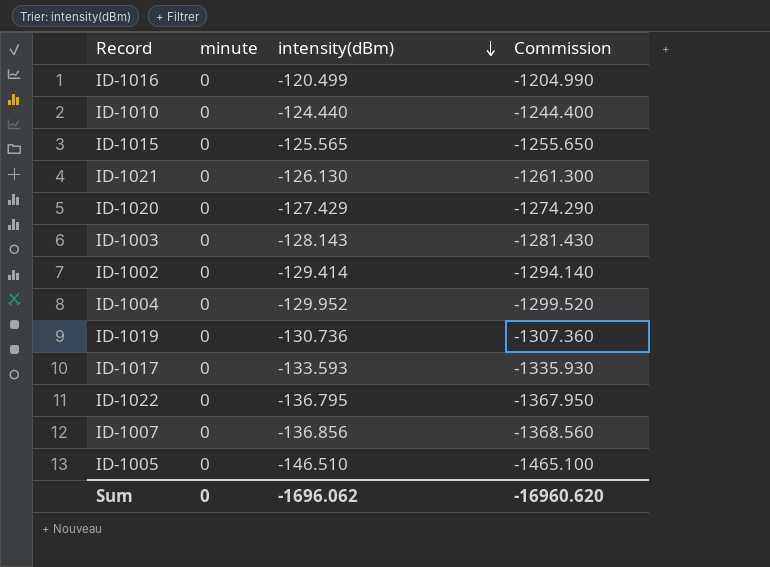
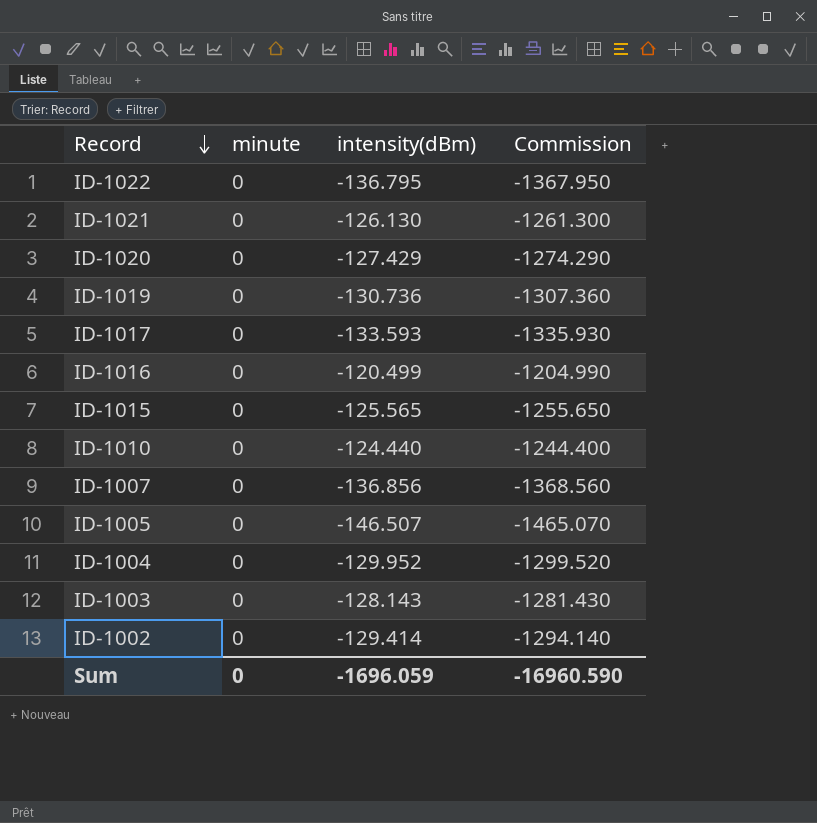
row order: intensity(dBm) descending -> Record descending
ID-1005 | intensity(dBm): -146.510 -> -146.507
ID-1005 | Commission: -1465.100 -> -1465.070
Sum | intensity(dBm): -1696.062 -> -1696.059
Sum | Commission: -16960.620 -> -16960.590

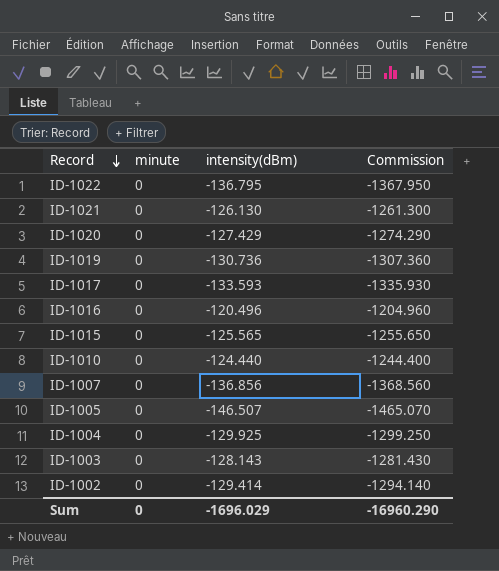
ID-1016 | intensity(dBm): -120.499 -> -120.496
ID-1016 | Commission: -1204.990 -> -1204.960
ID-1004 | intensity(dBm): -129.952 -> -129.925
ID-1004 | Commission: -1299.520 -> -1299.250
Sum | intensity(dBm): -1696.059 -> -1696.029
Sum | Commission: -16960.590 -> -16960.290

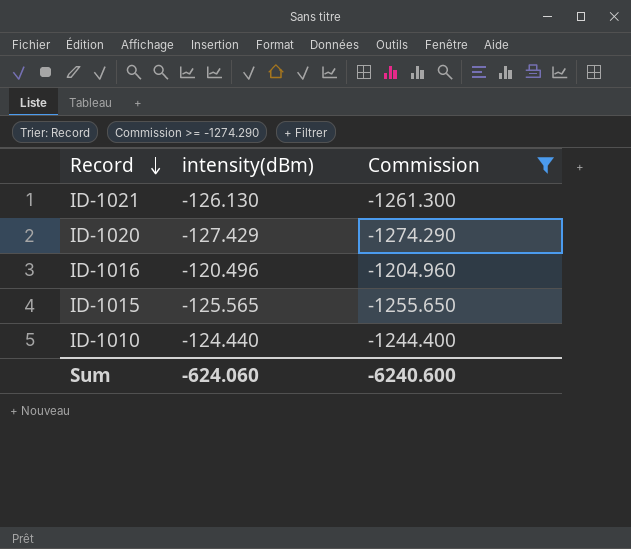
filter: none -> Commission >= -1274.290
column minute | position: 2 -> none
Sum | intensity(dBm): -1696.029 -> -624.060
Sum | Commission: -16960.290 -> -6240.600

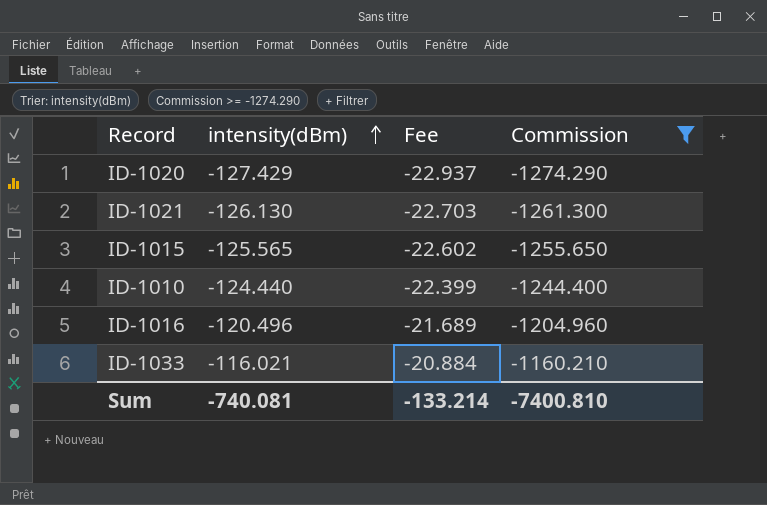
row order: Record descending -> intensity(dBm) ascending
column Fee | formula: none -> [intensity(dBm)] * 0.18
row ID-1033: none -> -116.021 | -20.884 | -1160.210
Sum | intensity(dBm): -624.060 -> -740.081
Sum | Commission: -6240.600 -> -7400.810

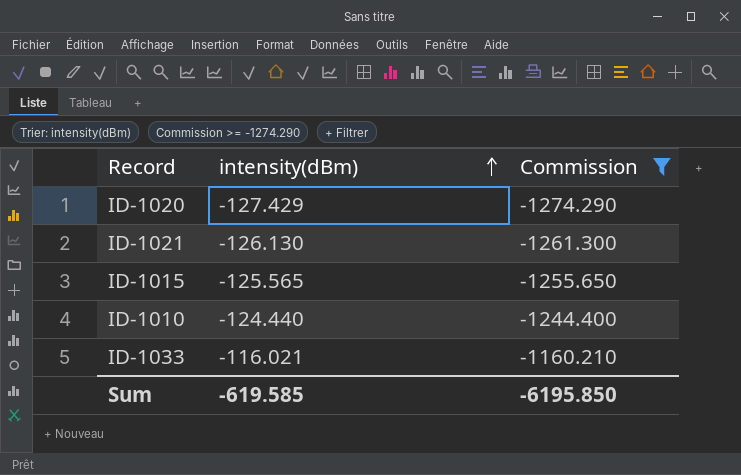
column Fee | formula: [intensity(dBm)] * 0.18 -> none
row ID-1016: -120.496 | -21.689 | -1204.960 -> none
Sum | intensity(dBm): -740.081 -> -619.585
Sum | Commission: -7400.810 -> -6195.850

